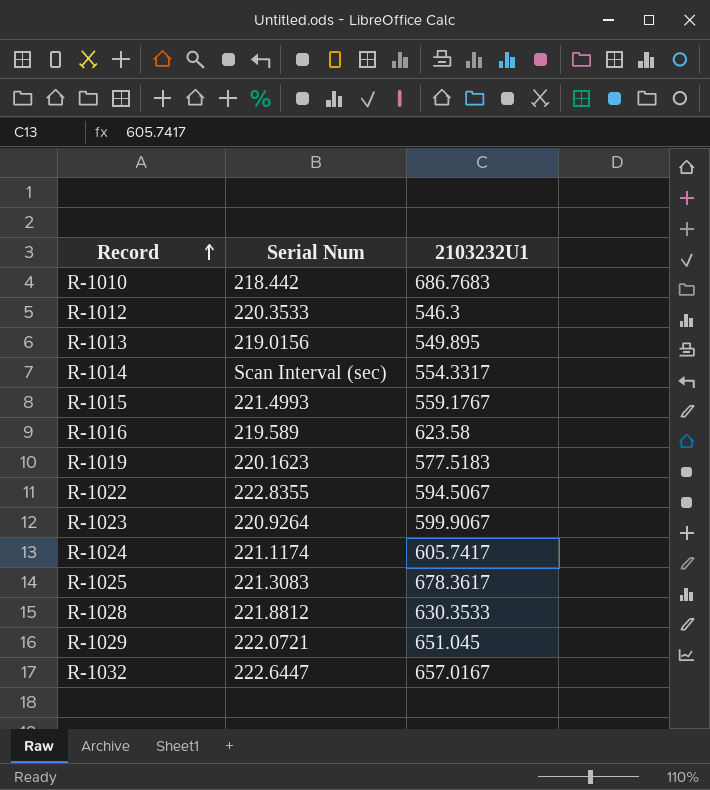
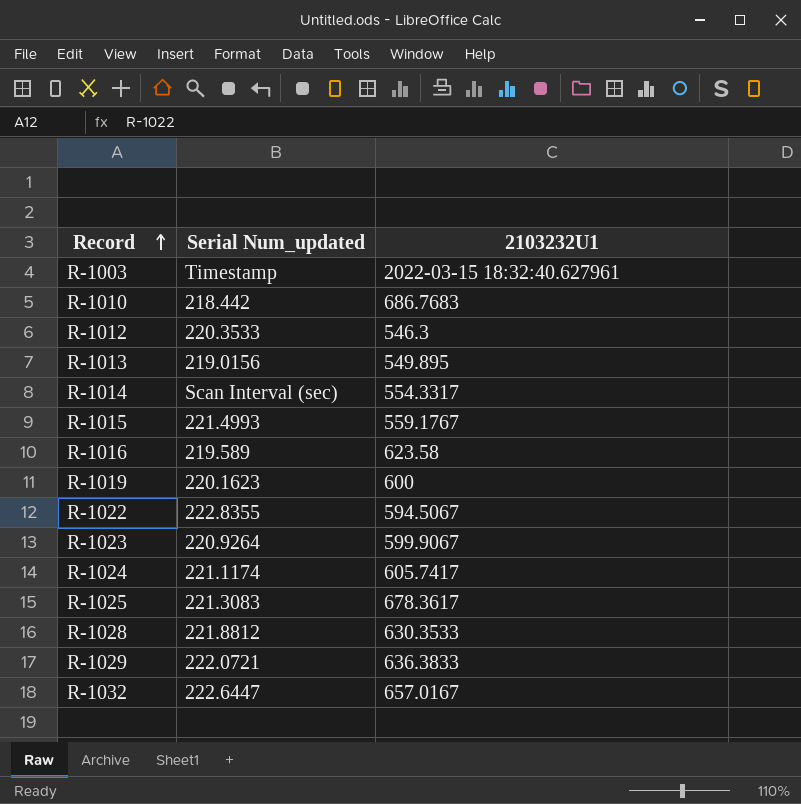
column name: Serial Num -> Serial Num_updated
row R-1003: none -> Timestamp | 2022-03-15 18:32:40.627961
R-1019 | 2103232U1: 577.5183 -> 600
R-1029 | 2103232U1: 651.045 -> 636.3833

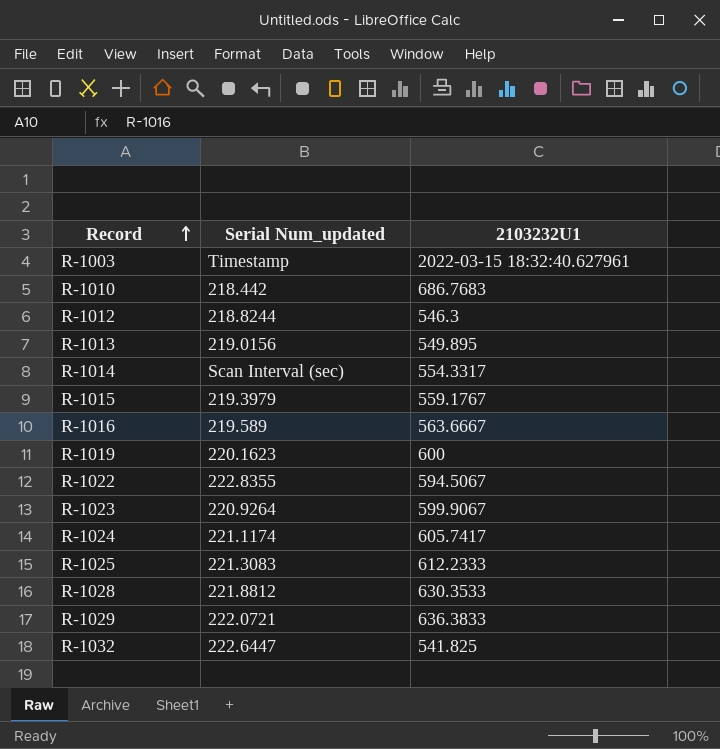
R-1012 | Serial Num_updated: 220.3533 -> 218.8244
R-1015 | Serial Num_updated: 221.4993 -> 219.3979
R-1016 | 2103232U1: 623.58 -> 563.6667
R-1025 | 2103232U1: 678.3617 -> 612.2333
R-1032 | 2103232U1: 657.0167 -> 541.825

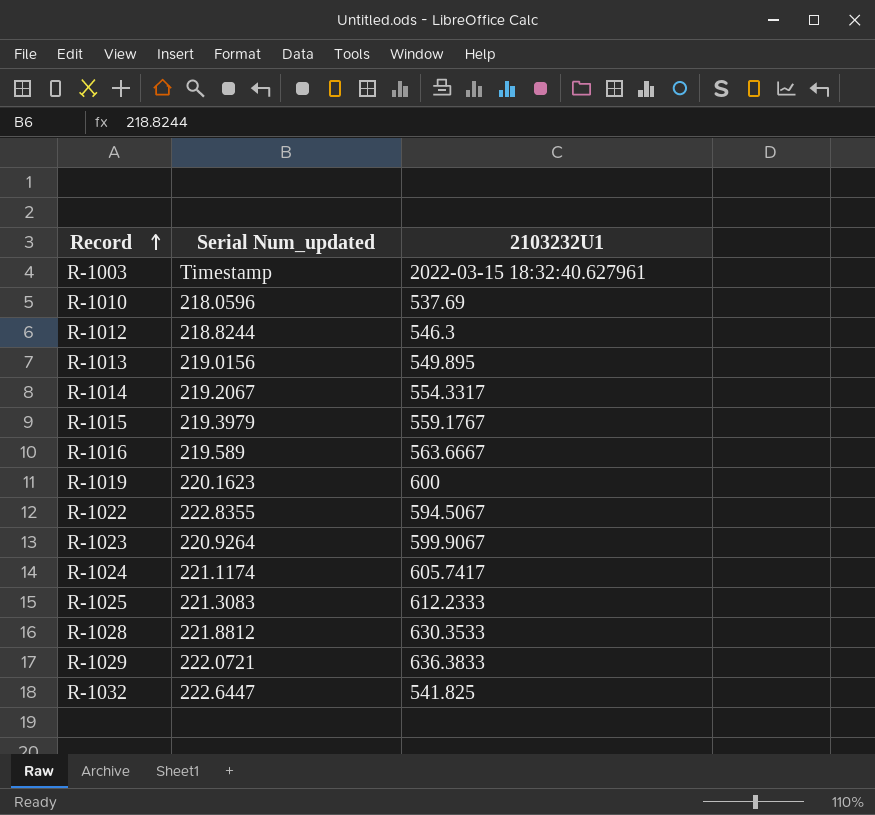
R-1010 | Serial Num_updated: 218.442 -> 218.0596
R-1010 | 2103232U1: 686.7683 -> 537.69
R-1014 | Serial Num_updated: Scan Interval (sec) -> 219.2067

